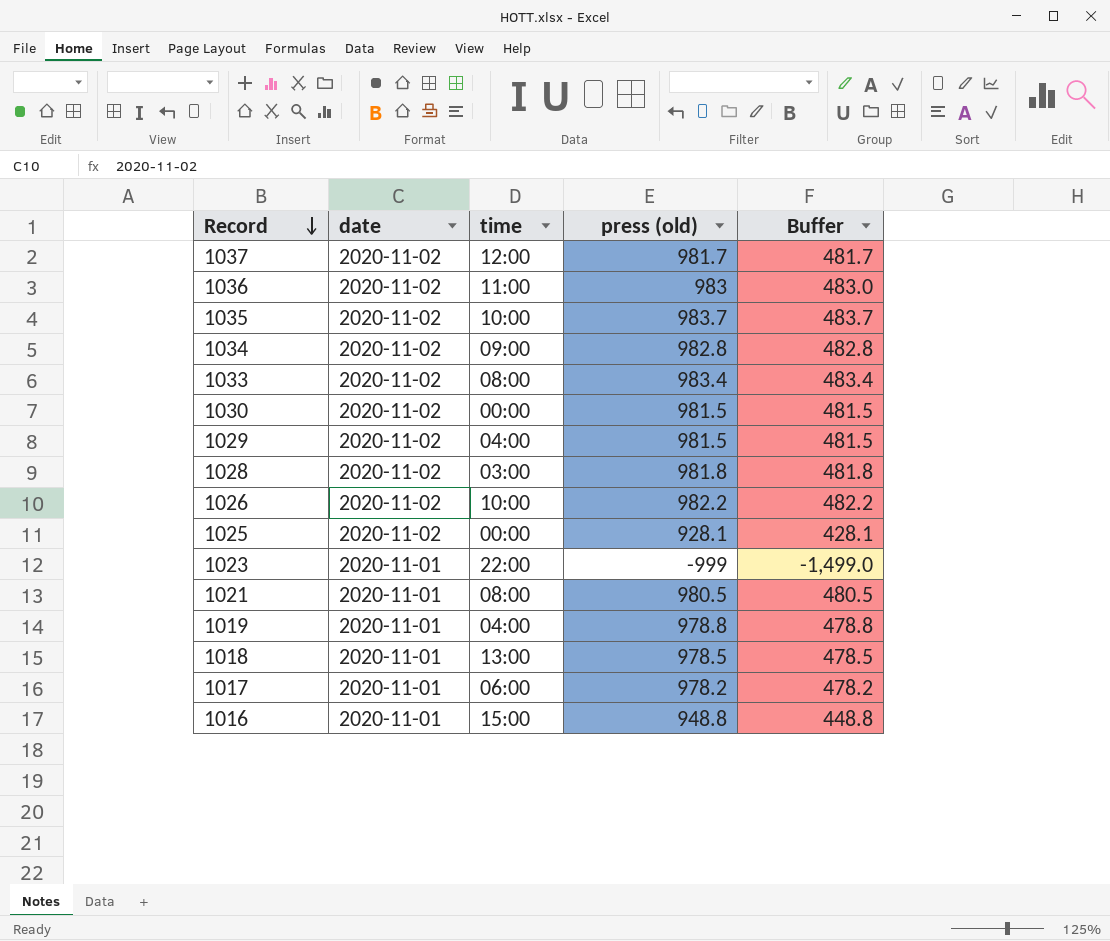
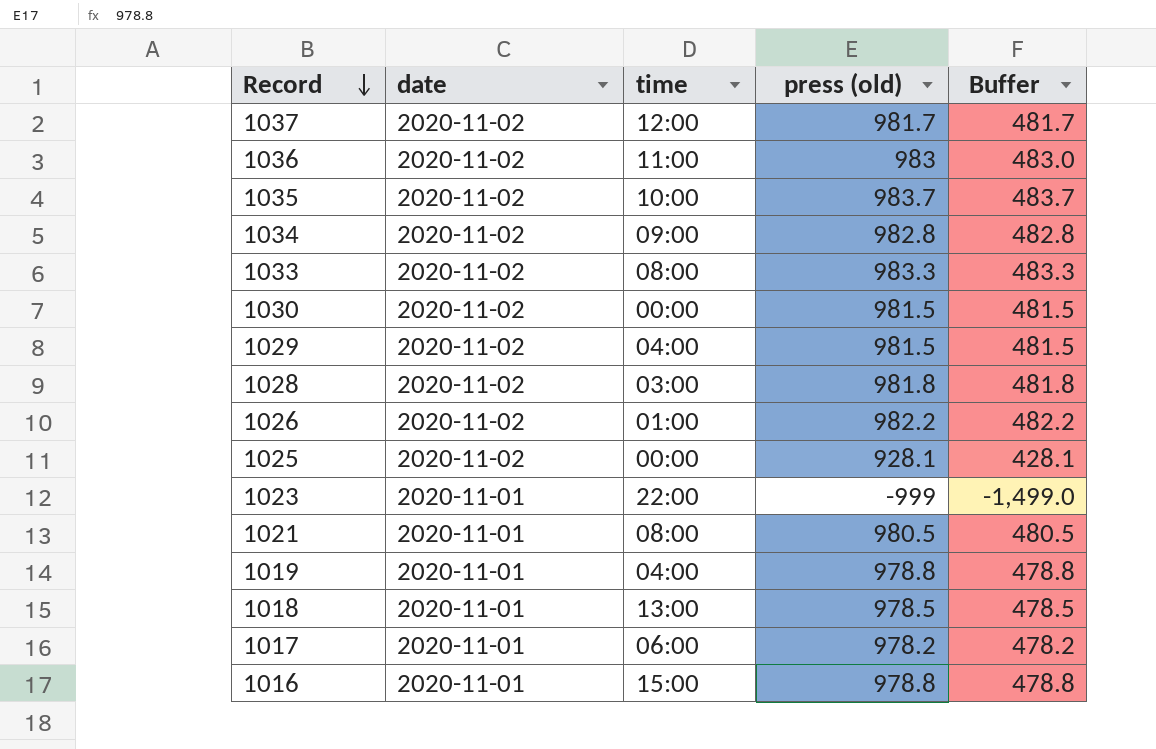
1033 | press (old): 983.4 -> 983.3
1033 | Buffer: 483.4 -> 483.3
1026 | time: 10:00 -> 01:00
1016 | press (old): 948.8 -> 978.8
1016 | Buffer: 448.8 -> 478.8

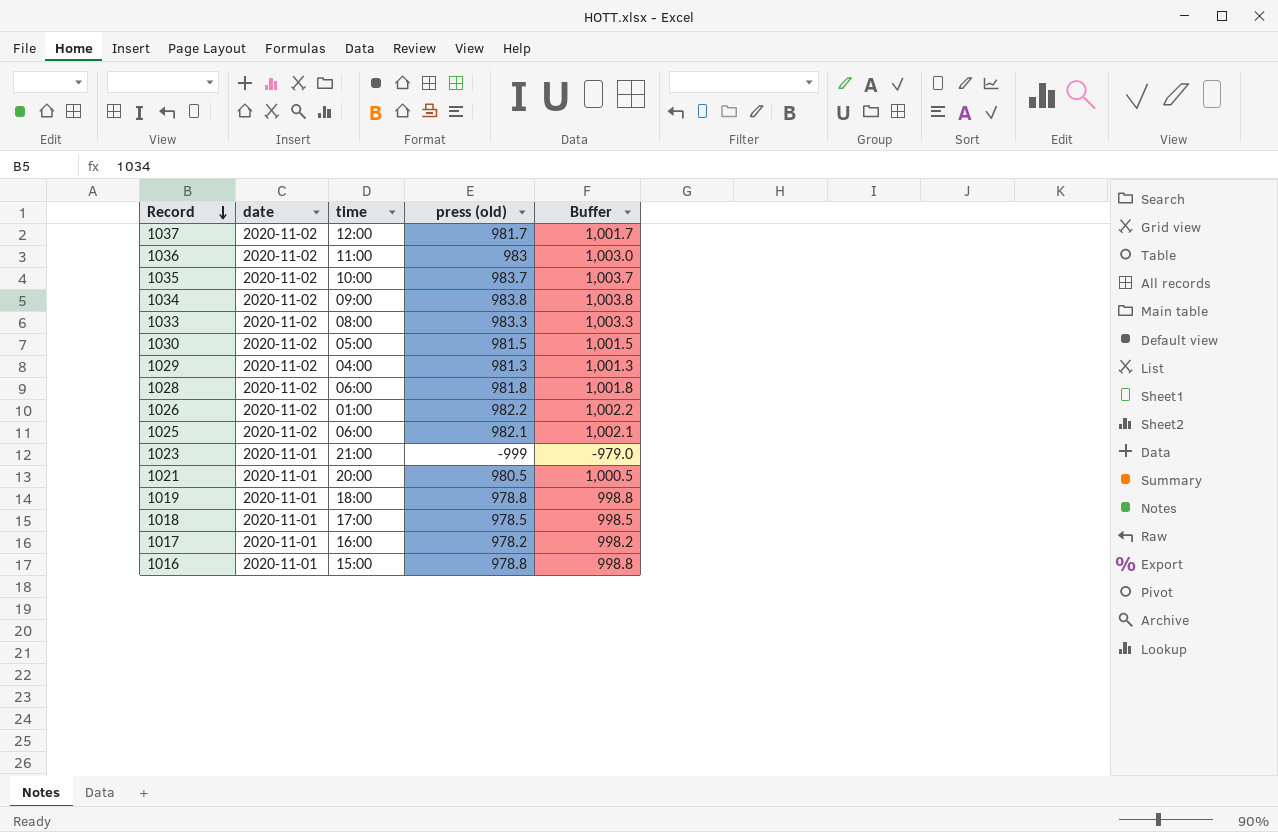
column Buffer | formula: [press (old)] - 500 -> [press (old)] + 20
1034 | press (old): 982.8 -> 983.8
1030 | time: 00:00 -> 05:00
1029 | press (old): 981.5 -> 981.3
1028 | time: 03:00 -> 06:00
1025 | time: 00:00 -> 06:00
1025 | press (old): 928.1 -> 982.1
1023 | time: 22:00 -> 21:00
1021 | time: 08:00 -> 20:00
1019 | time: 04:00 -> 18:00
1018 | time: 13:00 -> 17:00
1017 | time: 06:00 -> 16:00

